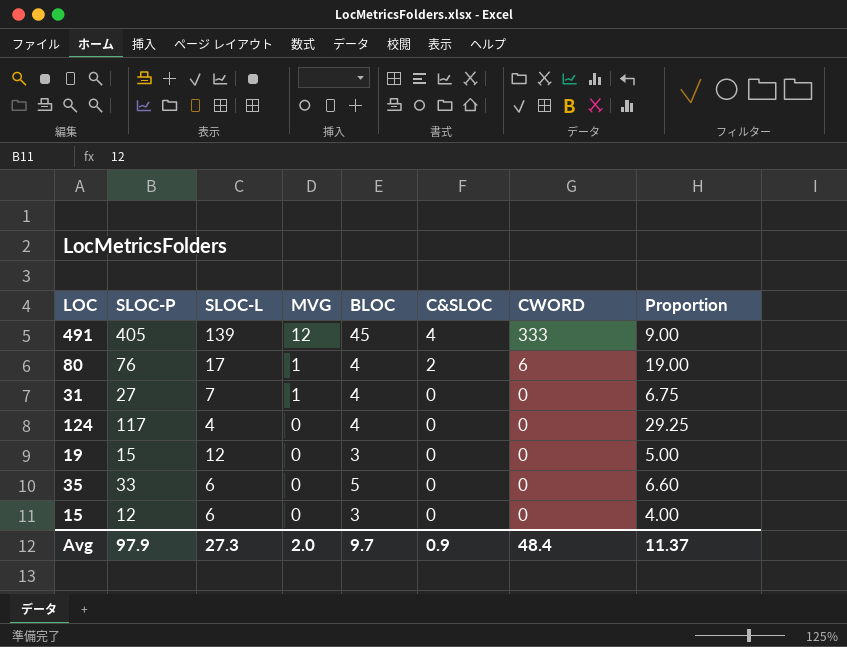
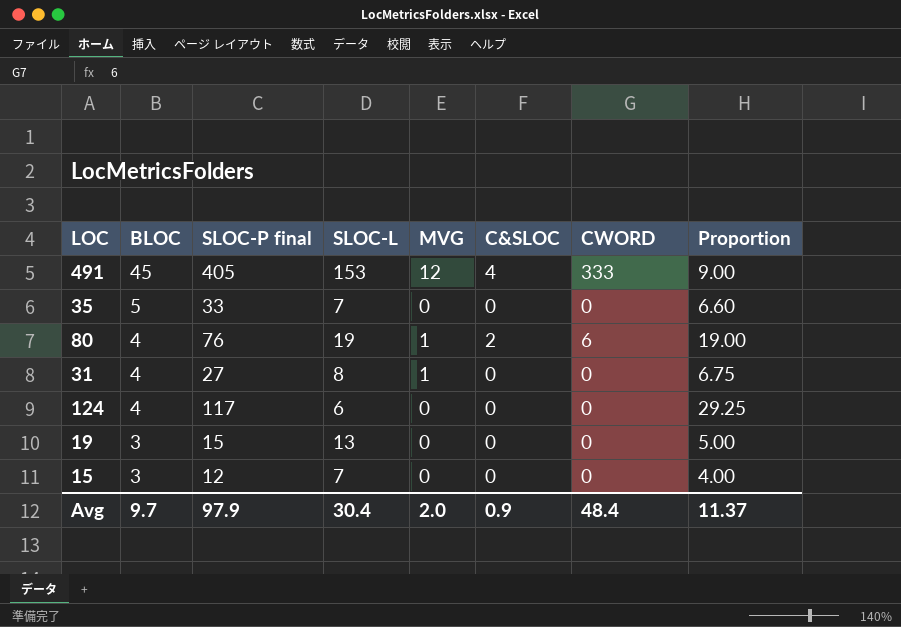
row order: MVG descending -> BLOC descending
column BLOC | position: 5 -> 2
column name: SLOC-P -> SLOC-P final
491 | SLOC-L: 139 -> 153
35 | SLOC-L: 6 -> 7
80 | SLOC-L: 17 -> 19
31 | SLOC-L: 7 -> 8
124 | SLOC-L: 4 -> 6
19 | SLOC-L: 12 -> 13
15 | SLOC-L: 6 -> 7
Avg | SLOC-L: 27.3 -> 30.4

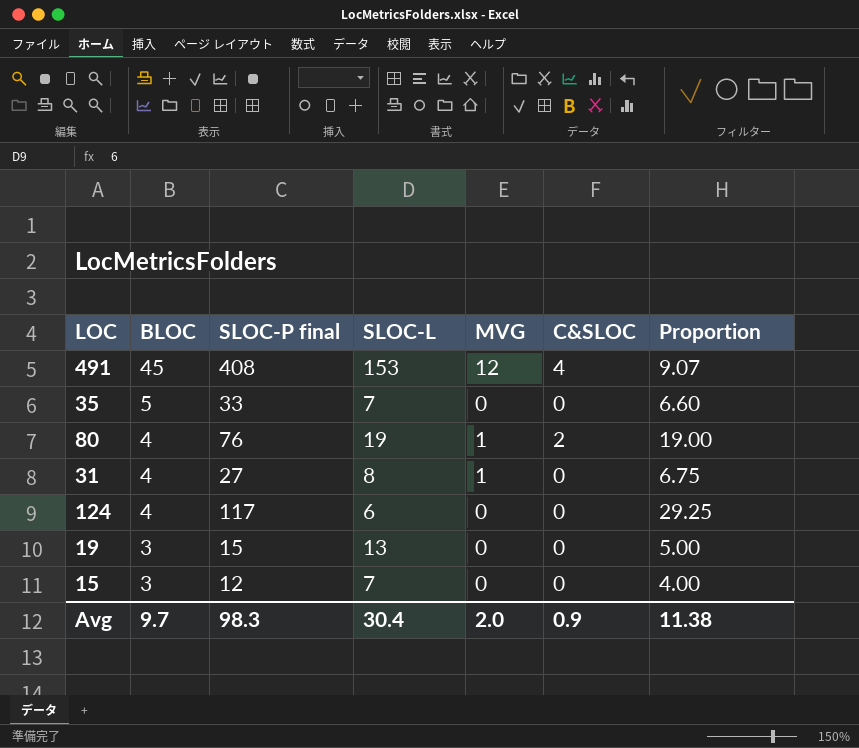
column CWORD | position: 7 -> none
491 | SLOC-P final: 405 -> 408
491 | Proportion: 9.00 -> 9.07
Avg | SLOC-P final: 97.9 -> 98.3
Avg | Proportion: 11.37 -> 11.38

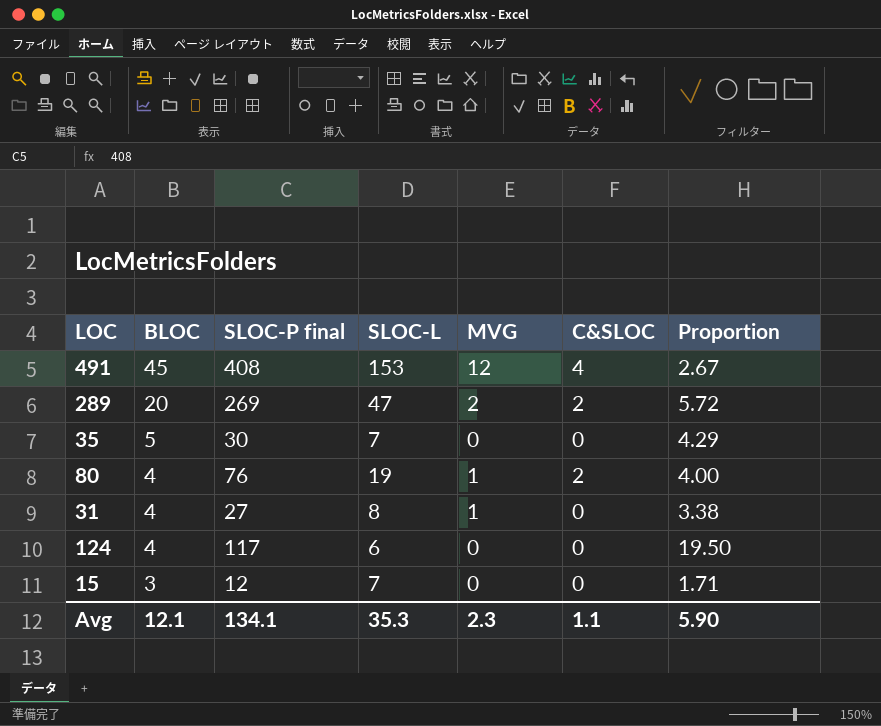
column Proportion | formula: [SLOC-P final] / [BLOC] -> [SLOC-P final] / [SLOC-L]
row 19: 3 | 15 | 13 | 0 | 0 | 5.00 -> none
row 289: none -> 20 | 269 | 47 | 2 | 2 | 5.72
35 | SLOC-P final: 33 -> 30
Avg | BLOC: 9.7 -> 12.1
Avg | SLOC-P final: 98.3 -> 134.1
Avg | SLOC-L: 30.4 -> 35.3
Avg | MVG: 2.0 -> 2.3
Avg | C&SLOC: 0.9 -> 1.1
Avg | Proportion: 11.38 -> 5.90

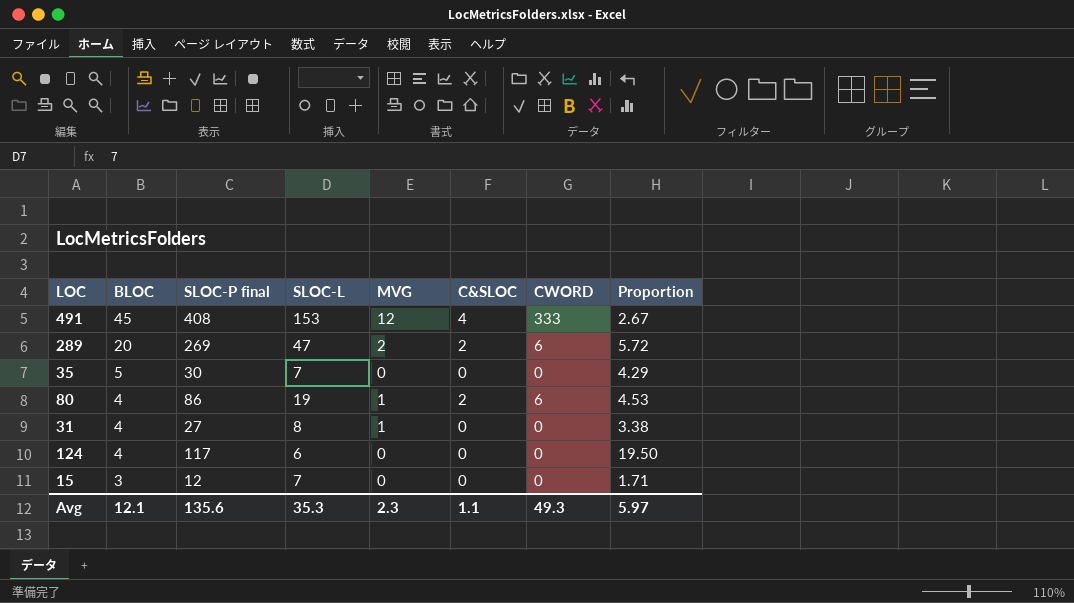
column CWORD | position: none -> 7
80 | SLOC-P final: 76 -> 86
80 | Proportion: 4.00 -> 4.53
Avg | SLOC-P final: 134.1 -> 135.6
Avg | Proportion: 5.90 -> 5.97

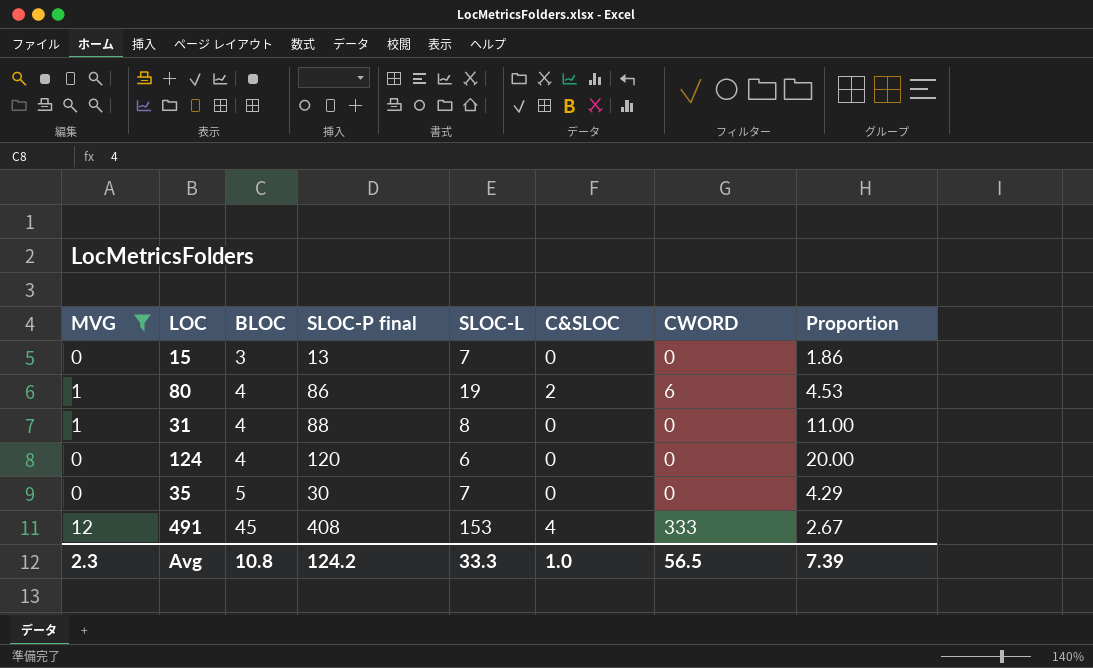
filter: none -> MVG != 2
row order: BLOC descending -> BLOC ascending
column MVG | position: 5 -> 1
15 | SLOC-P final: 12 -> 13
15 | Proportion: 1.71 -> 1.86
31 | SLOC-P final: 27 -> 88
31 | Proportion: 3.38 -> 11.00
124 | SLOC-P final: 117 -> 120
124 | Proportion: 19.50 -> 20.00
Avg | BLOC: 12.1 -> 10.8
Avg | SLOC-P final: 135.6 -> 124.2
Avg | SLOC-L: 35.3 -> 33.3
Avg | C&SLOC: 1.1 -> 1.0
Avg | CWORD: 49.3 -> 56.5
Avg | Proportion: 5.97 -> 7.39

